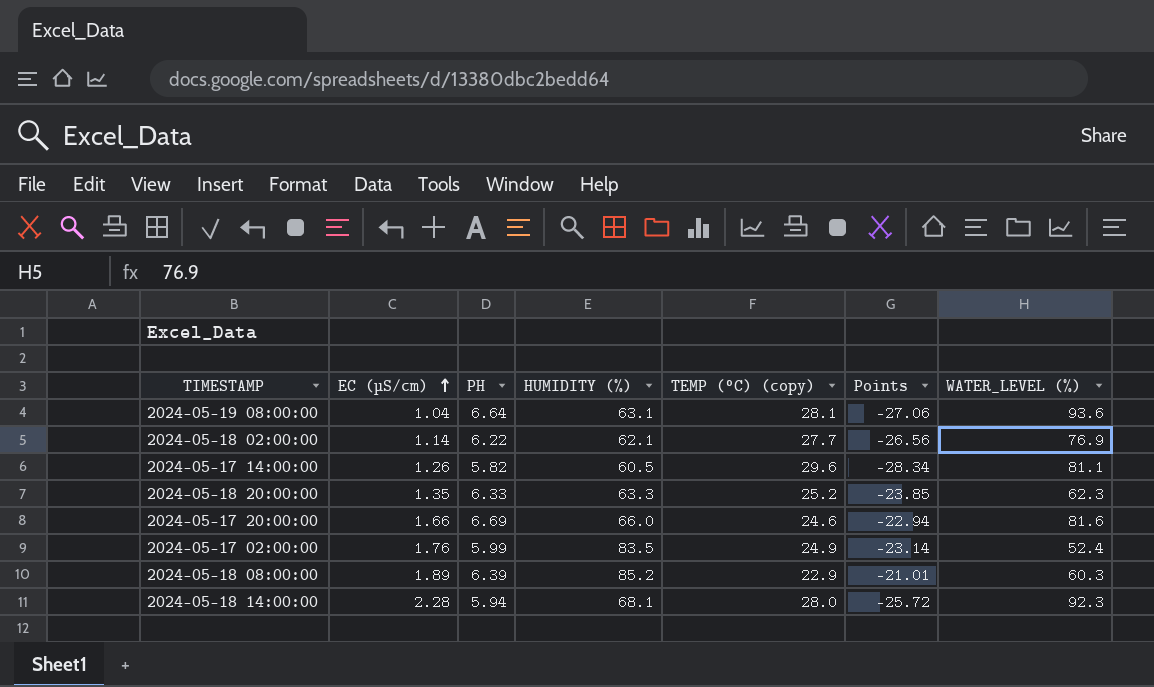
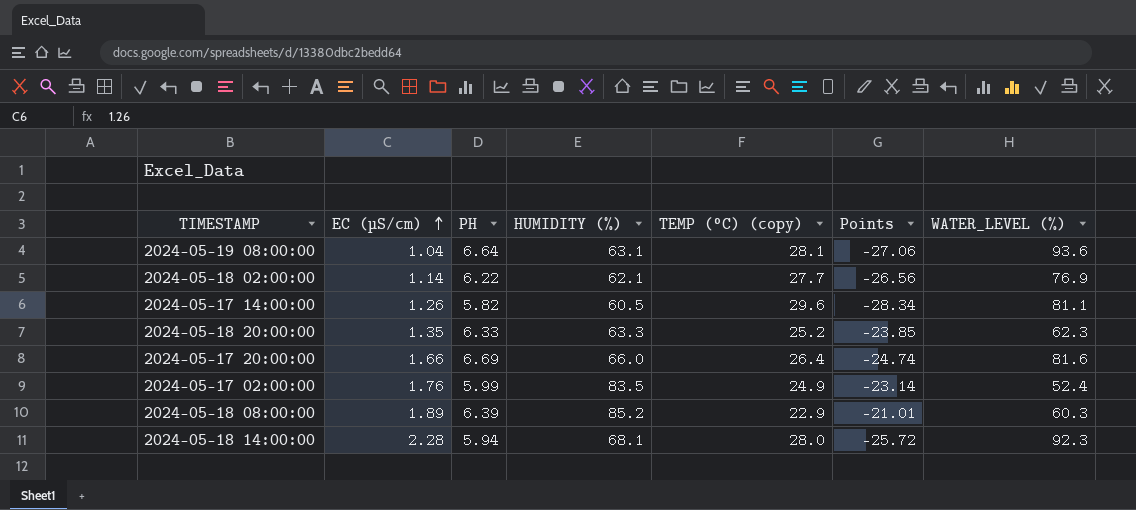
2024-05-17 20:00:00 | TEMP (°C) (copy): 24.6 -> 26.4
2024-05-17 20:00:00 | Points: -22.94 -> -24.74

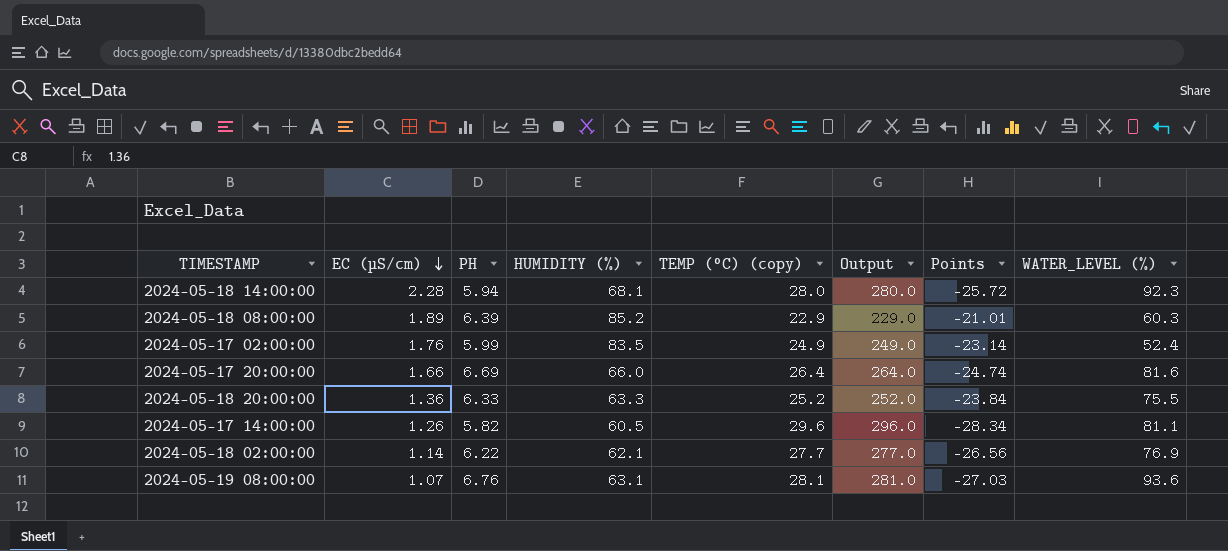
row order: EC (µS/cm) ascending -> EC (µS/cm) descending
column Output | formula: none -> [TEMP (°C) (copy)] * 10
2024-05-18 20:00:00 | EC (µS/cm): 1.35 -> 1.36
2024-05-18 20:00:00 | Points: -23.85 -> -23.84
2024-05-18 20:00:00 | WATER_LEVEL (%): 62.3 -> 75.5
2024-05-19 08:00:00 | EC (µS/cm): 1.04 -> 1.07
2024-05-19 08:00:00 | PH: 6.64 -> 6.76
2024-05-19 08:00:00 | Points: -27.06 -> -27.03

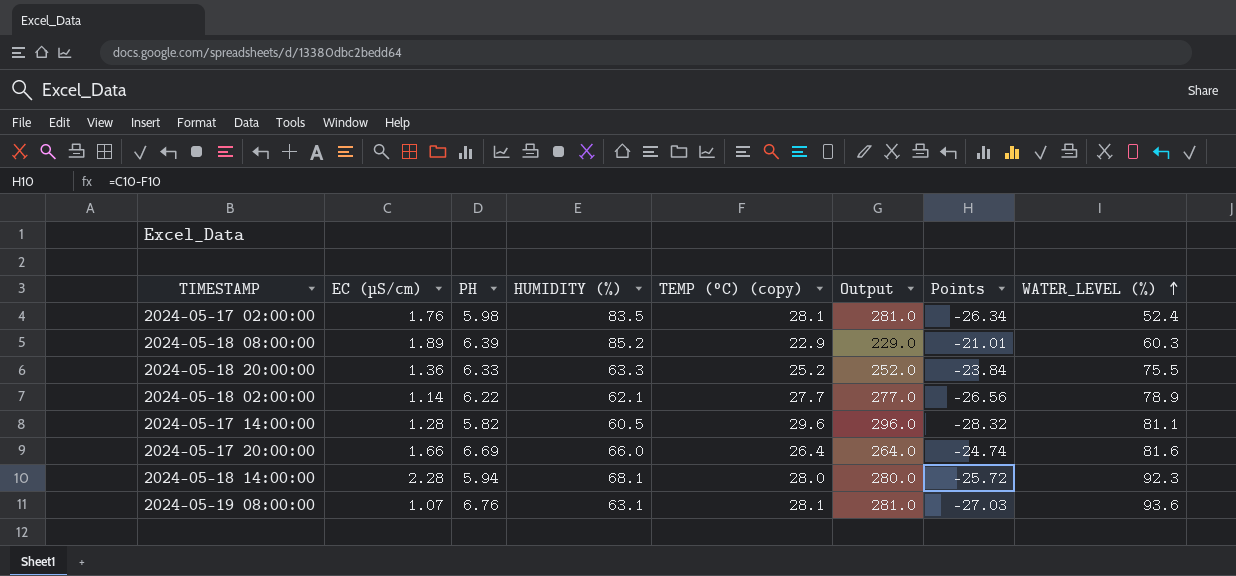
row order: EC (µS/cm) descending -> WATER_LEVEL (%) ascending
2024-05-17 02:00:00 | PH: 5.99 -> 5.98
2024-05-17 02:00:00 | TEMP (°C) (copy): 24.9 -> 28.1
2024-05-17 02:00:00 | Output: 249.0 -> 281.0
2024-05-17 02:00:00 | Points: -23.14 -> -26.34
2024-05-18 02:00:00 | WATER_LEVEL (%): 76.9 -> 78.9
2024-05-17 14:00:00 | EC (µS/cm): 1.26 -> 1.28
2024-05-17 14:00:00 | Points: -28.34 -> -28.32

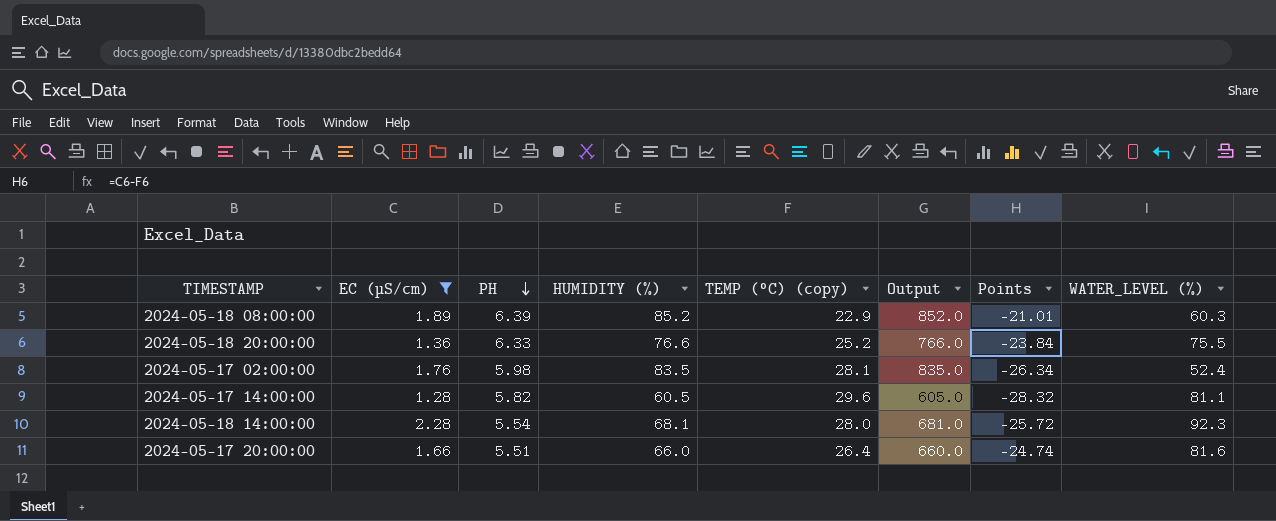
filter: none -> EC (µS/cm) >= 1.28
row order: WATER_LEVEL (%) ascending -> PH descending
column Output | formula: [TEMP (°C) (copy)] * 10 -> [HUMIDITY (%)] * 10
2024-05-18 20:00:00 | HUMIDITY (%): 63.3 -> 76.6
2024-05-18 14:00:00 | PH: 5.94 -> 5.54
2024-05-17 20:00:00 | PH: 6.69 -> 5.51

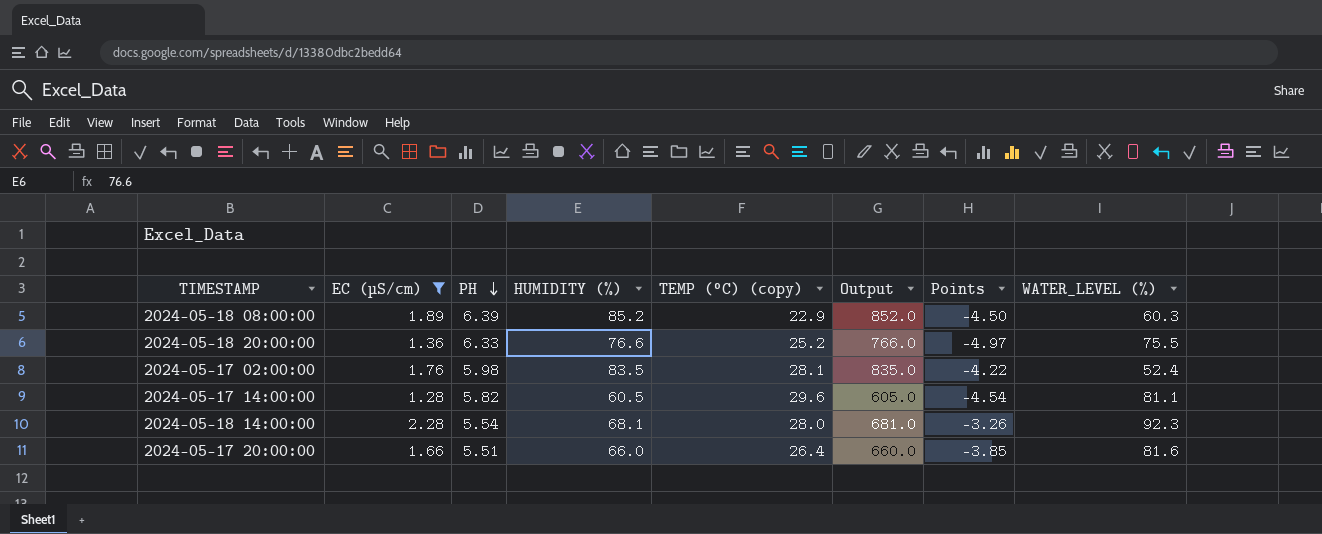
column Points | formula: [EC (µS/cm)] - [TEMP (°C) (copy)] -> [EC (µS/cm)] - [PH]

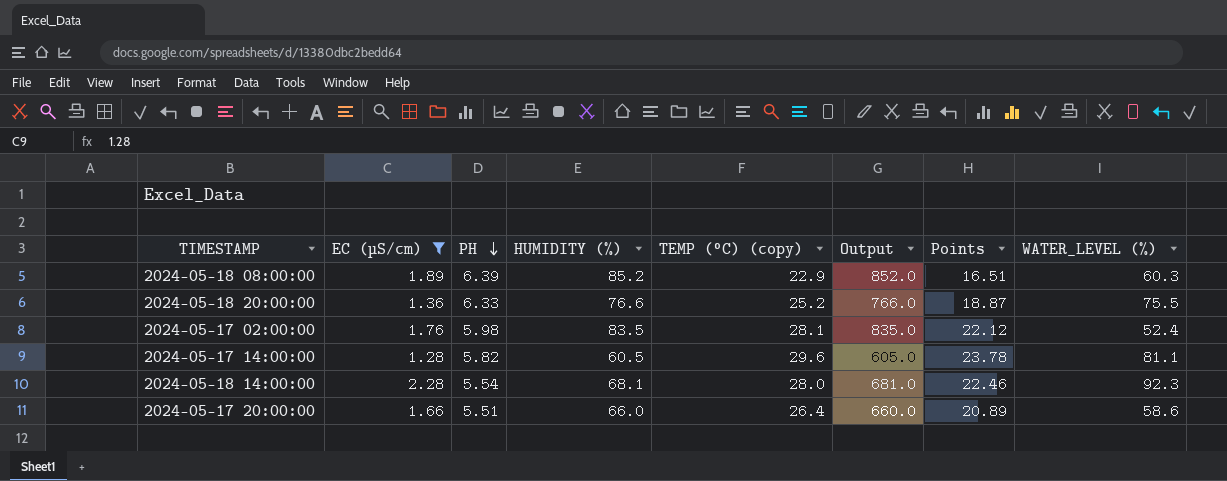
column Points | formula: [EC (µS/cm)] - [PH] -> [TEMP (°C) (copy)] - [PH]
2024-05-17 20:00:00 | WATER_LEVEL (%): 81.6 -> 58.6

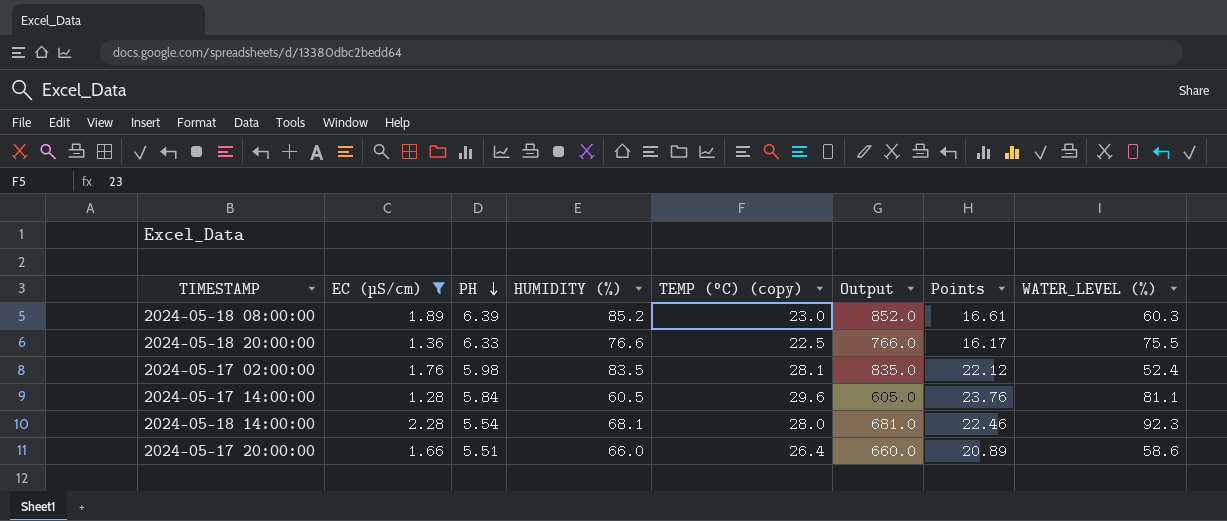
2024-05-18 08:00:00 | TEMP (°C) (copy): 22.9 -> 23.0
2024-05-18 08:00:00 | Points: 16.51 -> 16.61
2024-05-18 20:00:00 | TEMP (°C) (copy): 25.2 -> 22.5
2024-05-18 20:00:00 | Points: 18.87 -> 16.17
2024-05-17 14:00:00 | PH: 5.82 -> 5.84
2024-05-17 14:00:00 | Points: 23.78 -> 23.76

